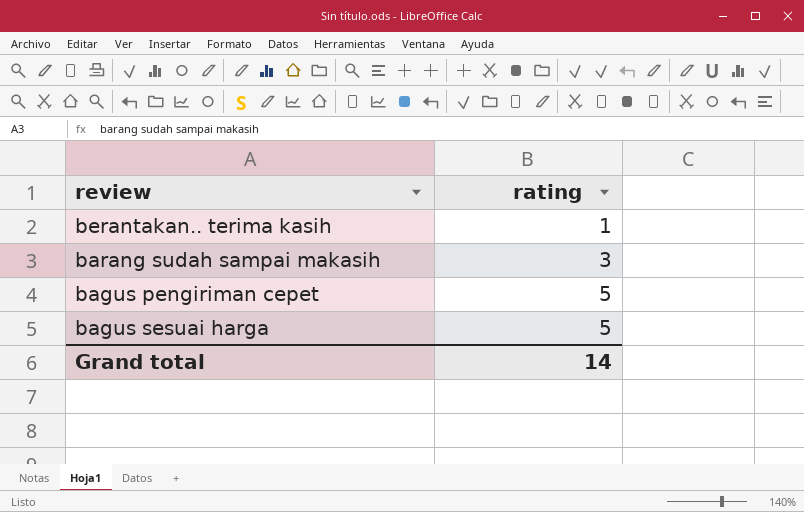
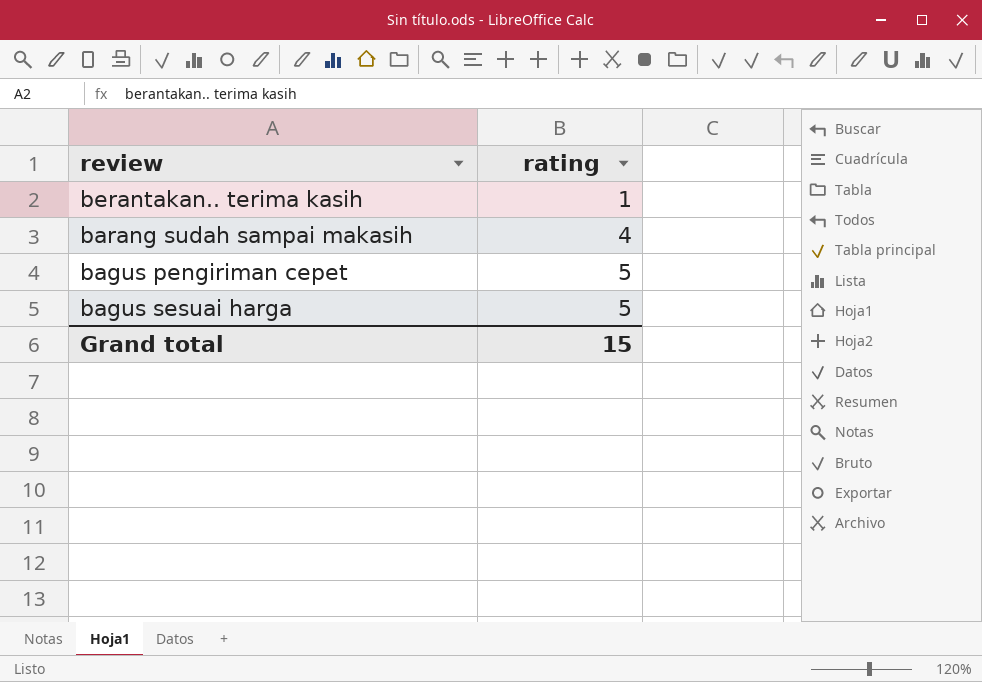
barang sudah sampai makasih | rating: 3 -> 4
Grand total | rating: 14 -> 15

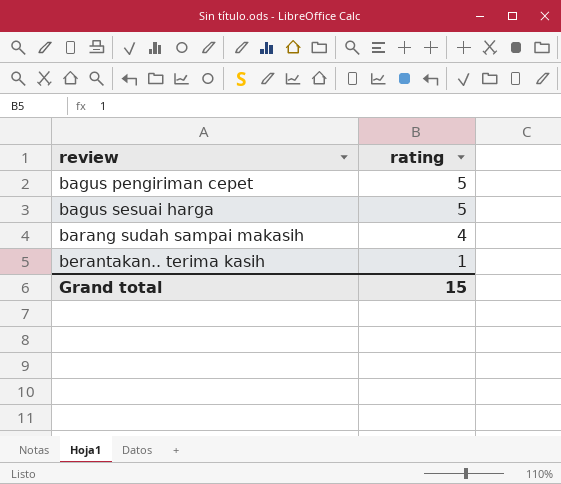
row order: rating ascending -> review ascending

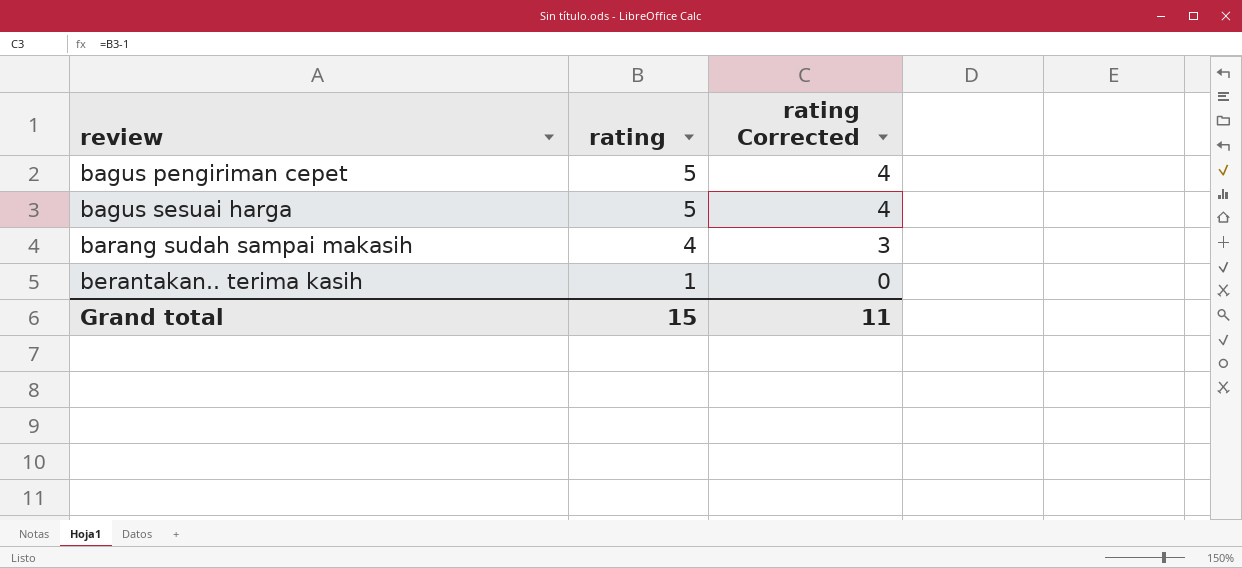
column rating Corrected | formula: none -> [rating] - 1

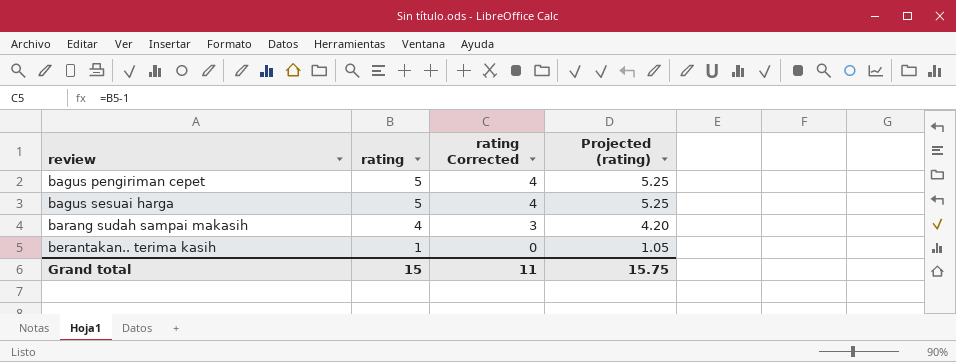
column Projected (rating) | formula: none -> [rating] * 1.05

